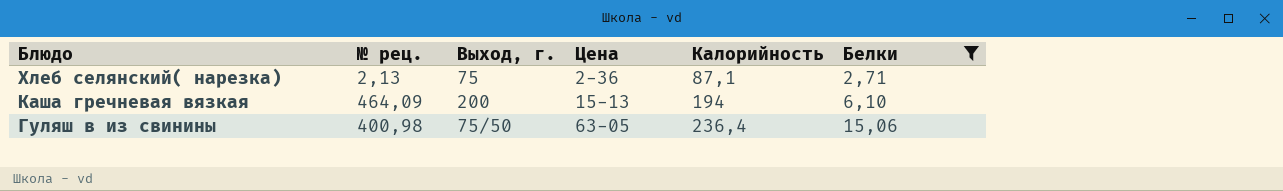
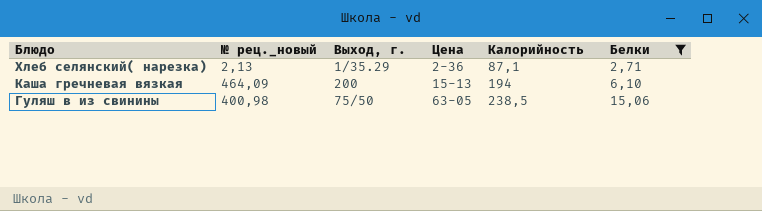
column name: № рец. -> № рец._новый
Хлеб селянский( нарезка) | Выход, г.: 75 -> 1/35.29
Гуляш в из свинины | Калорийность: 236,4 -> 238,5

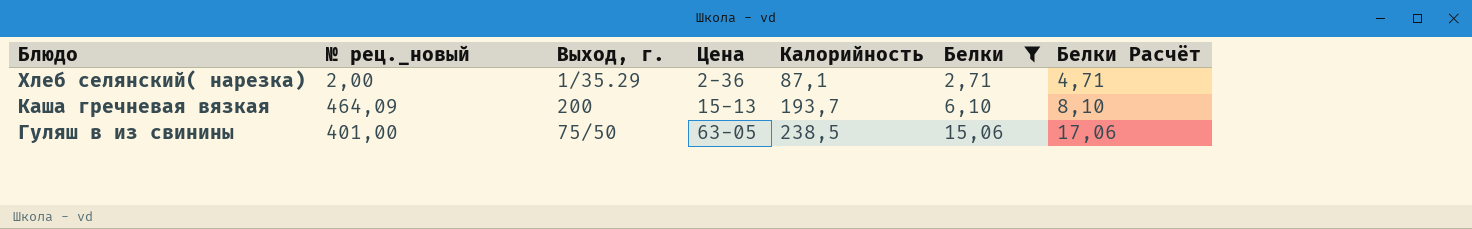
column Белки Расчёт | formula: none -> [Белки] + 2
Хлеб селянский( нарезка) | № рец._новый: 2,13 -> 2,00
Каша гречневая вязкая | Калорийность: 194 -> 193,7
Гуляш в из свинины | № рец._новый: 400,98 -> 401,00

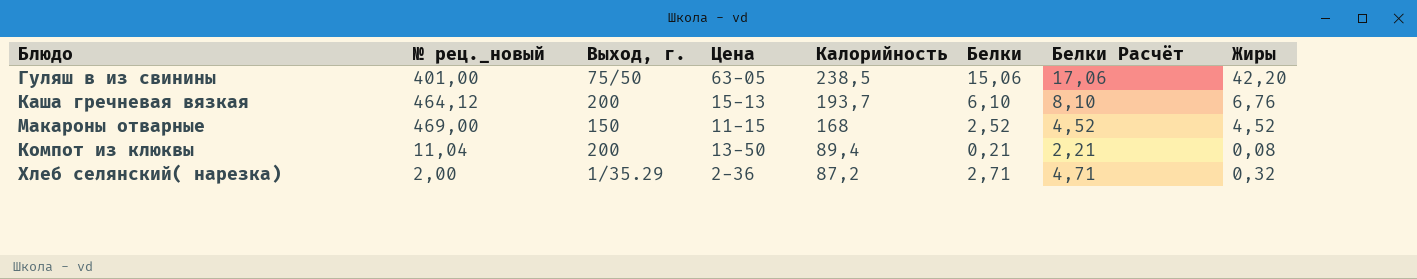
filter: Белки >= 2,71 -> none
row order: Блюдо descending -> Калорийность descending
column Жиры | position: none -> 8
Каша гречневая вязкая | № рец._новый: 464,09 -> 464,12
Хлеб селянский( нарезка) | Калорийность: 87,1 -> 87,2

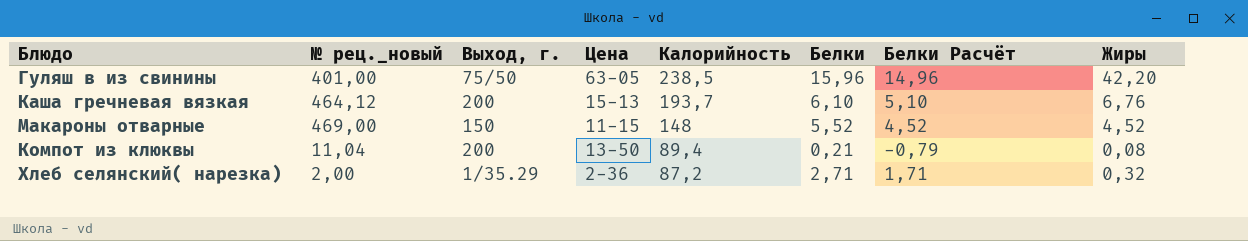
column Белки Расчёт | formula: [Белки] + 2 -> [Белки] - 1
Гуляш в из свинины | Белки: 15,06 -> 15,96
Макароны отварные | Калорийность: 168 -> 148
Макароны отварные | Белки: 2,52 -> 5,52

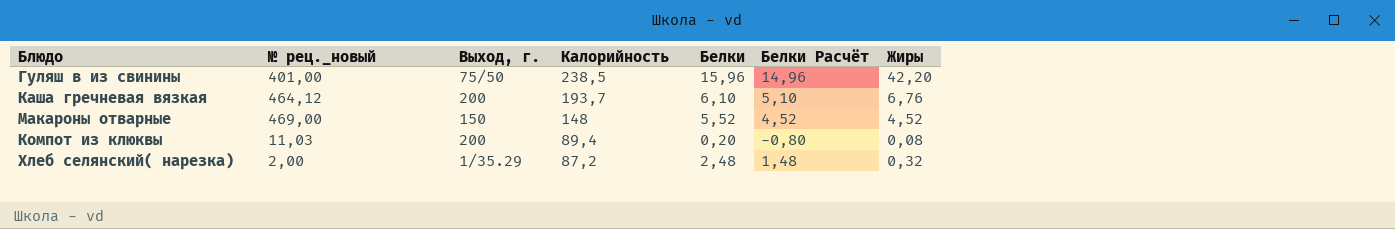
column Цена | position: 4 -> none
Компот из клюквы | № рец._новый: 11,04 -> 11,03
Компот из клюквы | Белки: 0,21 -> 0,20
Компот из клюквы | Белки Расчёт: -0,79 -> -0,80
Хлеб селянский( нарезка) | Белки: 2,71 -> 2,48
Хлеб селянский( нарезка) | Белки Расчёт: 1,71 -> 1,48

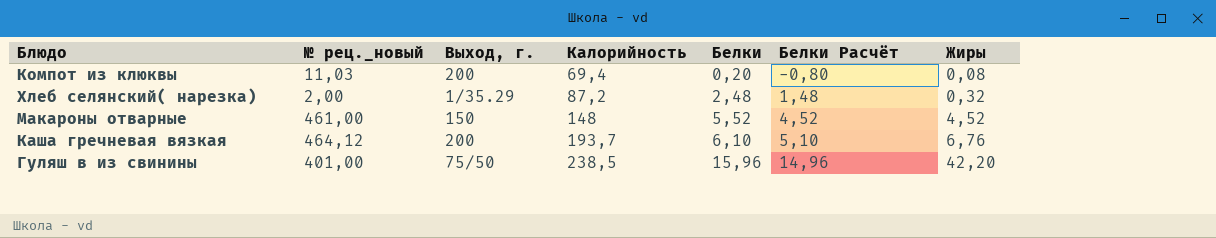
row order: Калорийность descending -> Калорийность ascending
Компот из клюквы | Калорийность: 89,4 -> 69,4
Макароны отварные | № рец._новый: 469,00 -> 461,00

